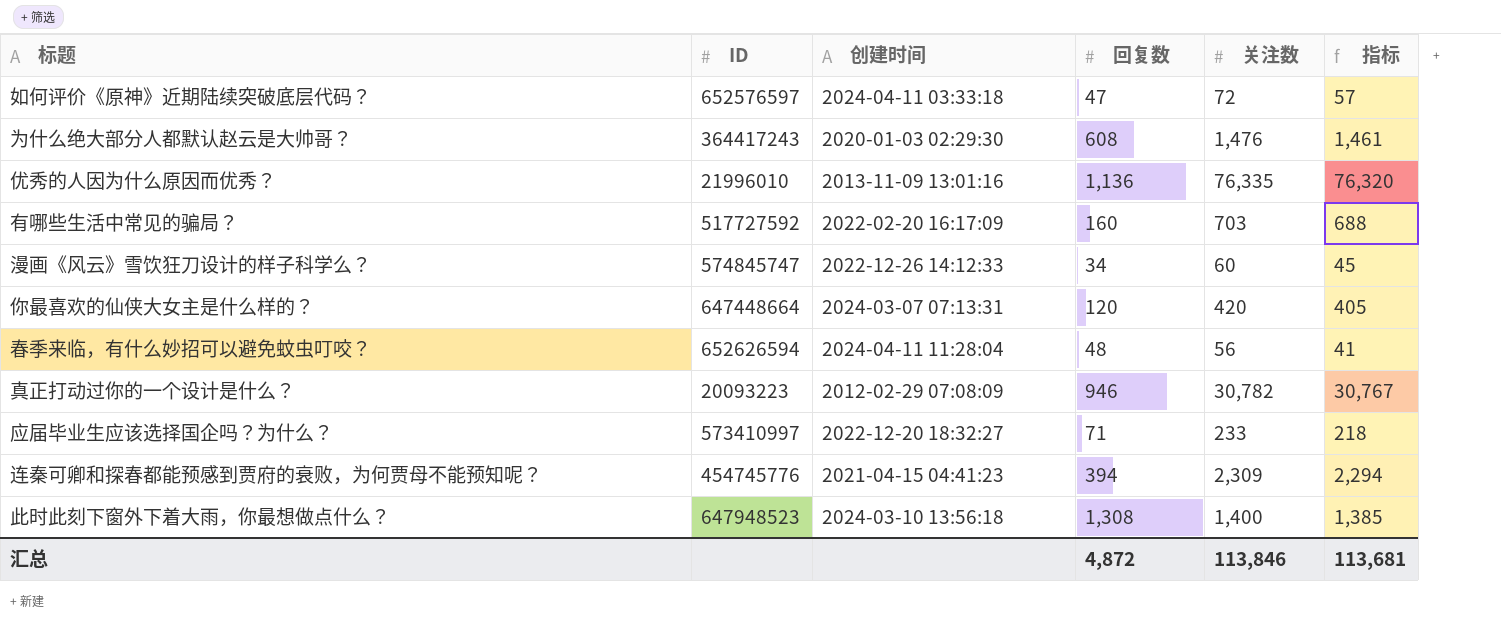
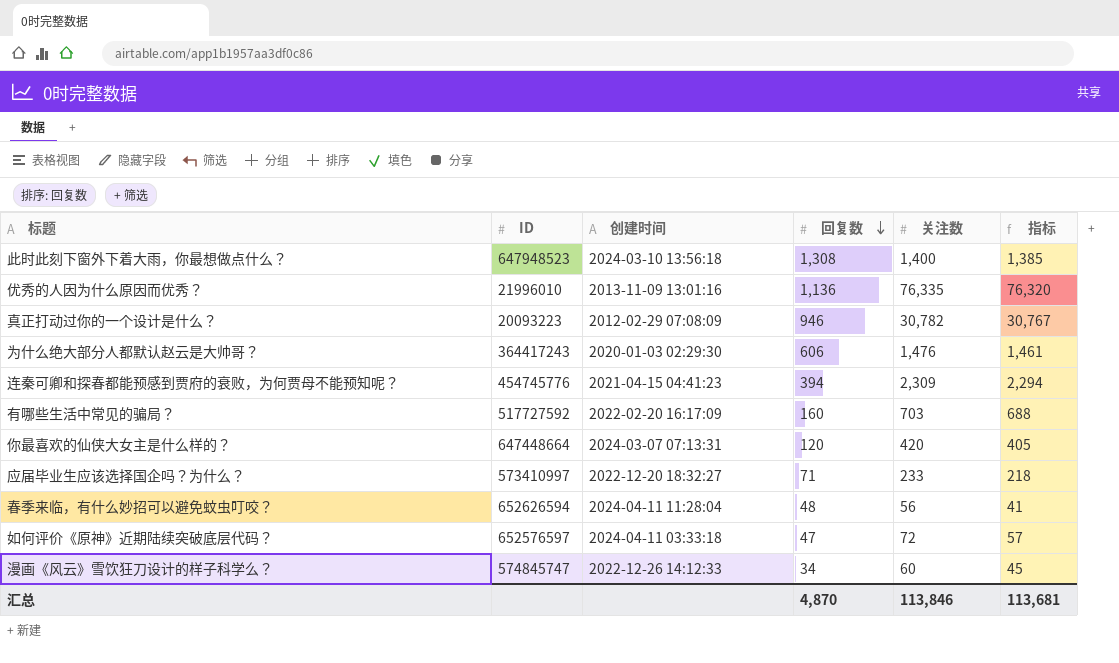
row order: none -> 回复数 descending
为什么绝大部分人都默认赵云是大帅哥？ | 回复数: 608 -> 606
汇总 | 回复数: 4,872 -> 4,870

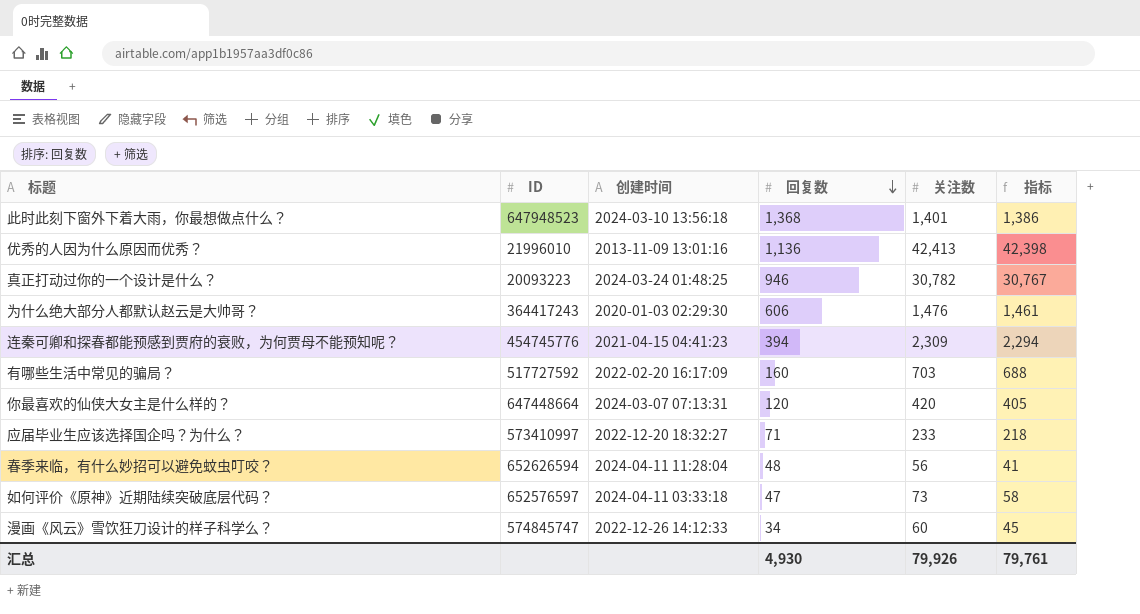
此时此刻下窗外下着大雨，你最想做点什么？ | 回复数: 1,308 -> 1,368
此时此刻下窗外下着大雨，你最想做点什么？ | 关注数: 1,400 -> 1,401
此时此刻下窗外下着大雨，你最想做点什么？ | 指标: 1,385 -> 1,386
优秀的人因为什么原因而优秀？ | 关注数: 76,335 -> 42,413
优秀的人因为什么原因而优秀？ | 指标: 76,320 -> 42,398
真正打动过你的一个设计是什么？ | 创建时间: 2012-02-29 07:08:09 -> 2024-03-24 01:48:25
如何评价《原神》近期陆续突破底层代码？ | 关注数: 72 -> 73
如何评价《原神》近期陆续突破底层代码？ | 指标: 57 -> 58
汇总 | 回复数: 4,870 -> 4,930
汇总 | 关注数: 113,846 -> 79,926
汇总 | 指标: 113,681 -> 79,761

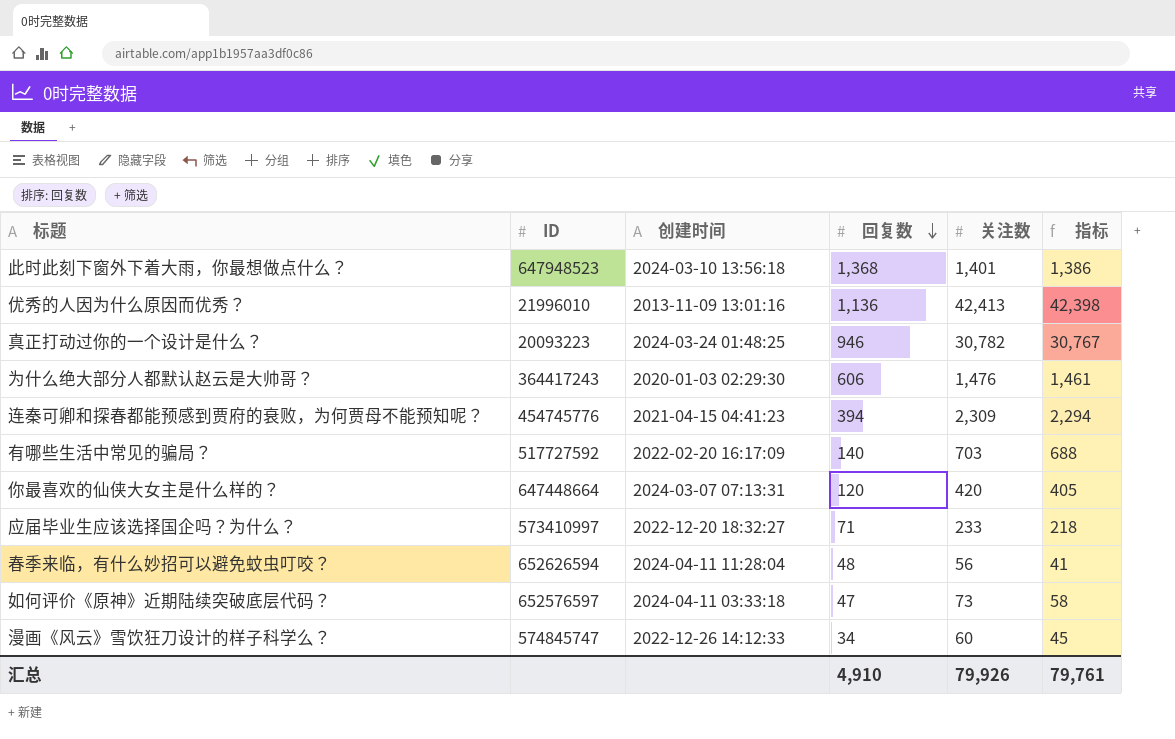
有哪些生活中常见的骗局？ | 回复数: 160 -> 140
汇总 | 回复数: 4,930 -> 4,910

